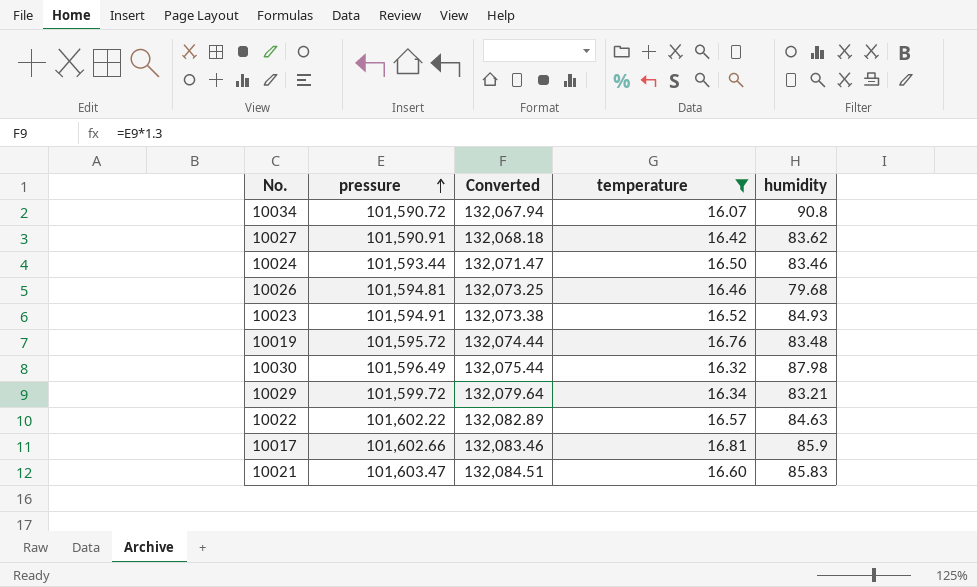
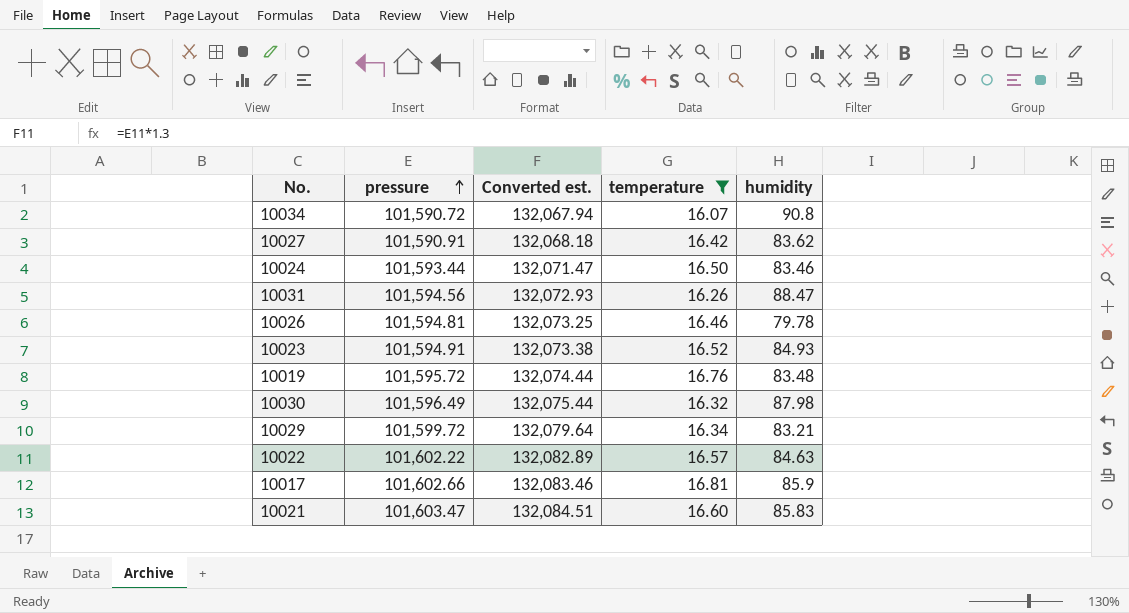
column name: Converted -> Converted est.
row 10031: none -> 101,594.56 | 132,072.93 | 16.26 | 88.47
10026 | humidity: 79.68 -> 79.78

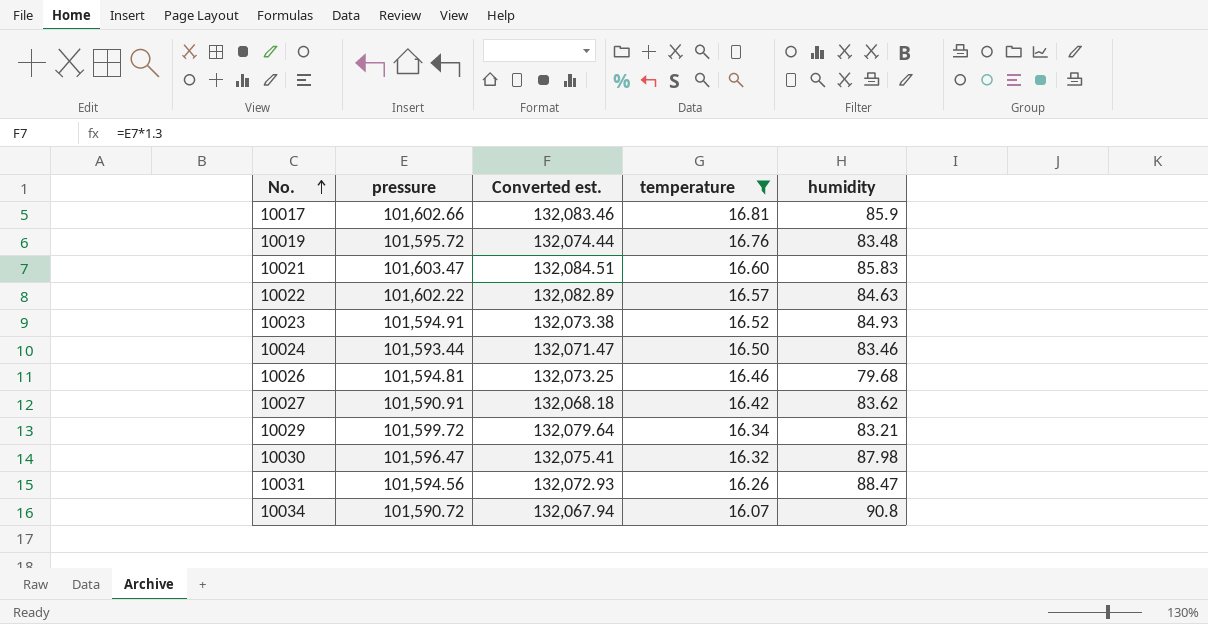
row order: pressure ascending -> No. ascending
10026 | humidity: 79.78 -> 79.68
10030 | pressure: 101,596.49 -> 101,596.47
10030 | Converted est.: 132,075.44 -> 132,075.41

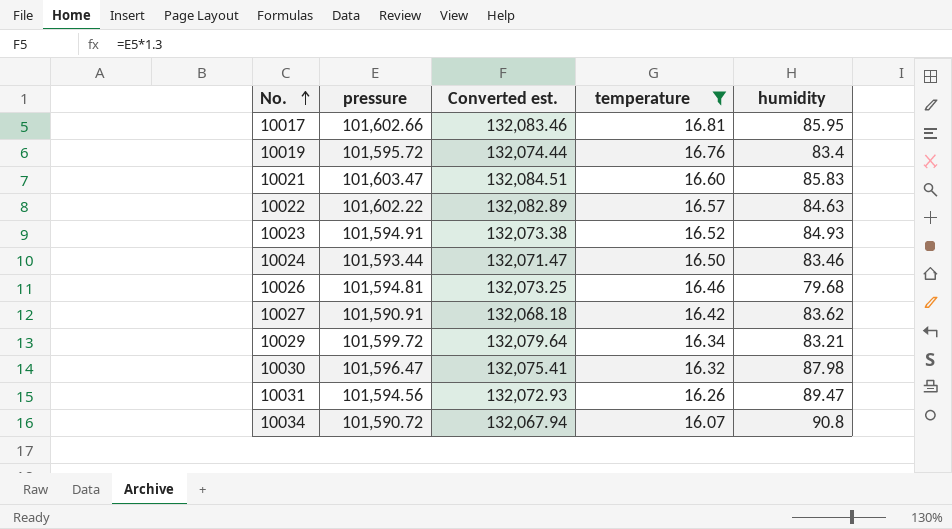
10017 | humidity: 85.9 -> 85.95
10019 | humidity: 83.48 -> 83.4
10031 | humidity: 88.47 -> 89.47

